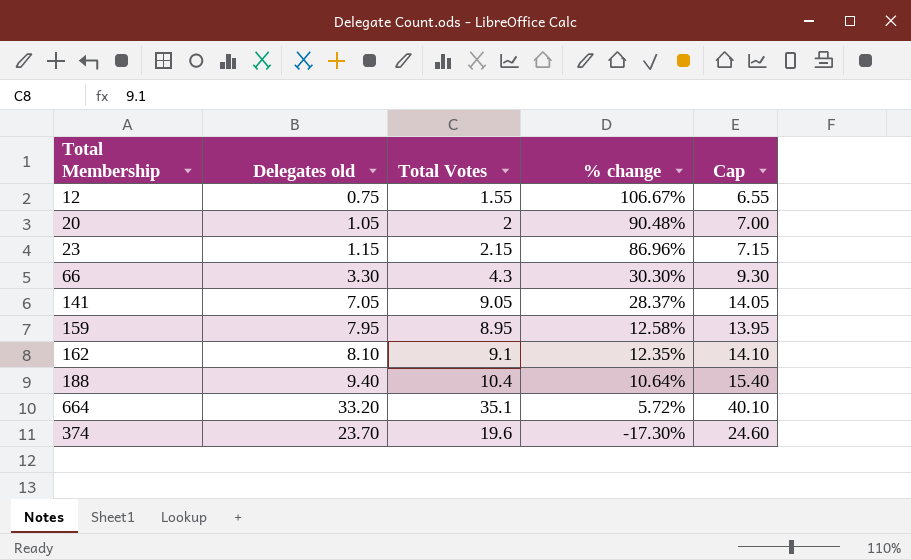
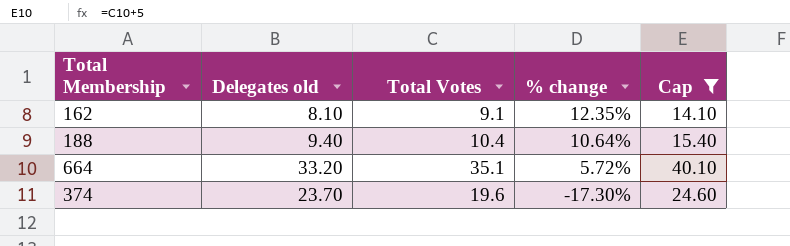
filter: none -> Cap >= 14.10

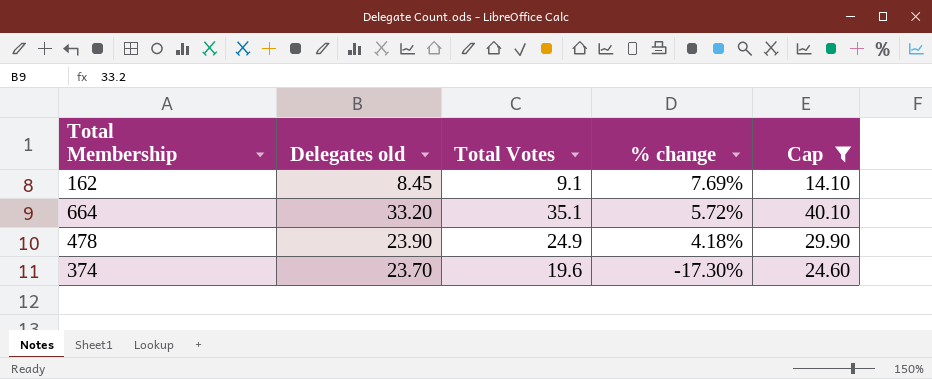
row 188: 9.40 | 10.4 | 10.64% | 15.40 -> none
162 | Delegates old: 8.10 -> 8.45
162 | % change: 12.35% -> 7.69%
row 478: none -> 23.90 | 24.9 | 4.18% | 29.90

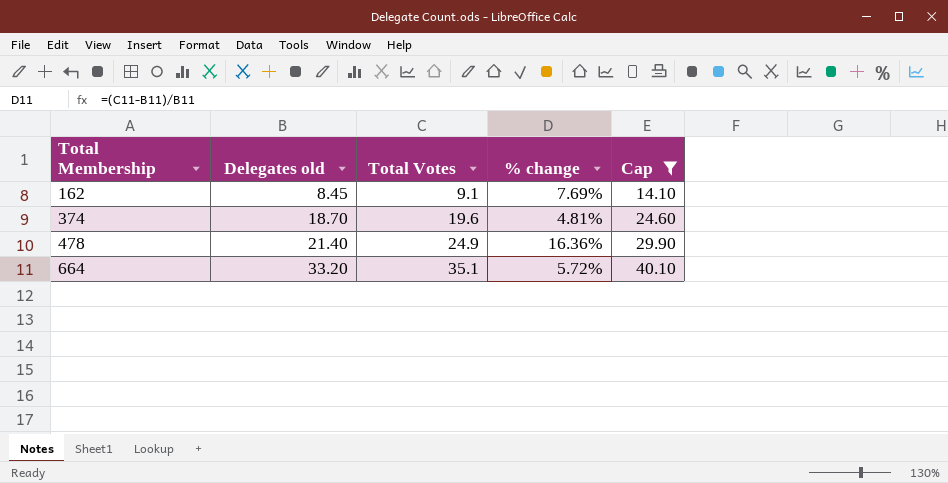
row order: % change descending -> Total Membership ascending
374 | Delegates old: 23.70 -> 18.70
374 | % change: -17.30% -> 4.81%
478 | Delegates old: 23.90 -> 21.40
478 | % change: 4.18% -> 16.36%

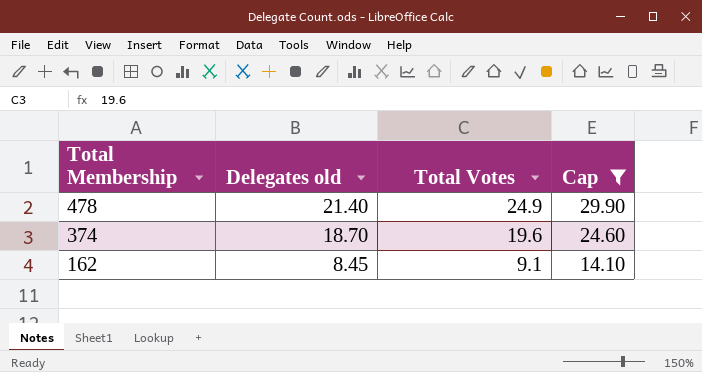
row order: Total Membership ascending -> Total Membership descending
column % change | formula: ([Total Votes] - [Delegates old]) / [Delegates old] -> none
row 664: 33.20 | 35.1 | 5.72% | 40.10 -> none

